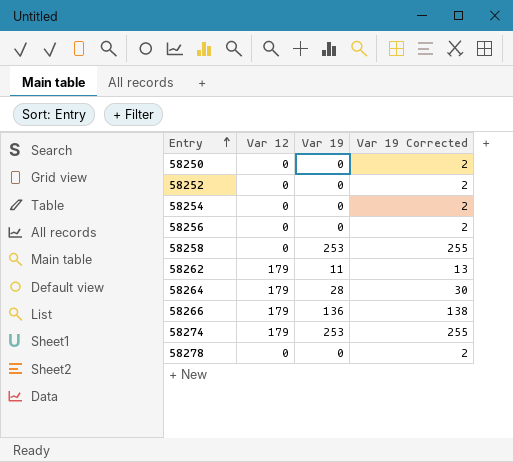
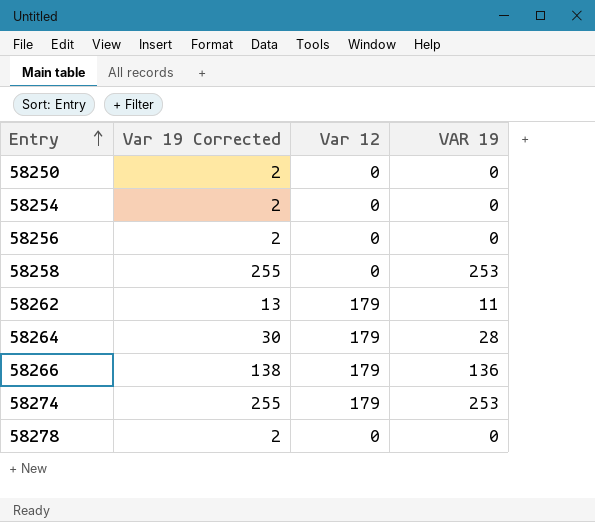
column Var 19 Corrected | position: 4 -> 2
column name: Var 19 -> VAR 19
row 58252: 0 | 0 | 2 -> none

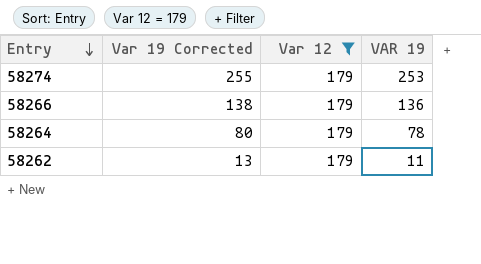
filter: none -> Var 12 = 179
row order: Entry ascending -> Entry descending
58264 | Var 19 Corrected: 30 -> 80
58264 | VAR 19: 28 -> 78

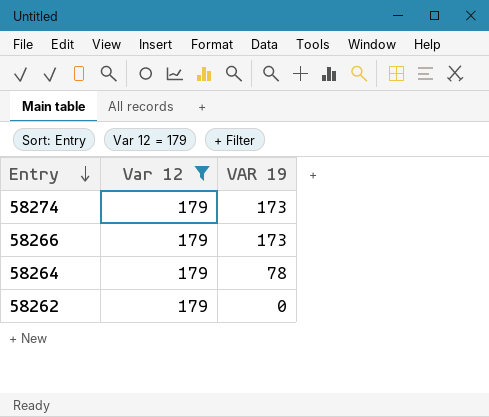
column Var 19 Corrected | formula: [VAR 19] + 2 -> none
58274 | VAR 19: 253 -> 173
58266 | VAR 19: 136 -> 173
58262 | VAR 19: 11 -> 0

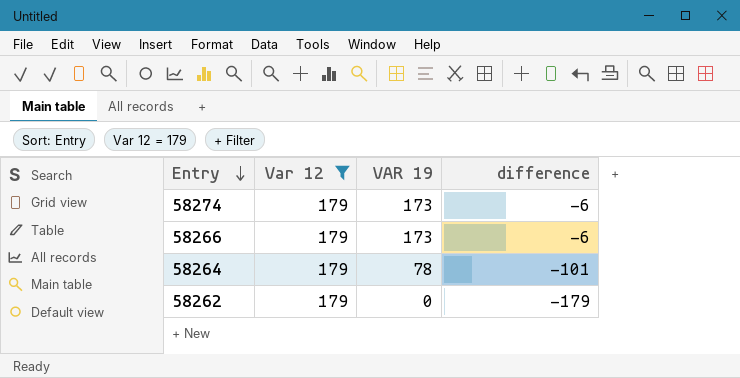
column difference | formula: none -> [VAR 19] - [Var 12]

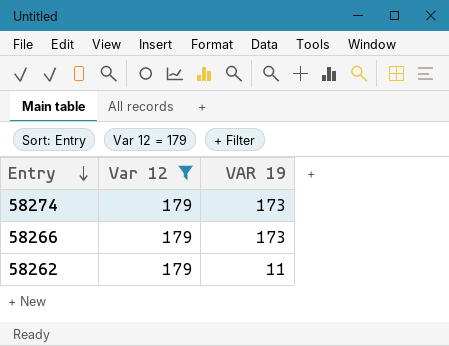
column difference | formula: [VAR 19] - [Var 12] -> none
row 58264: 179 | 78 | -101 -> none
58262 | VAR 19: 0 -> 11

